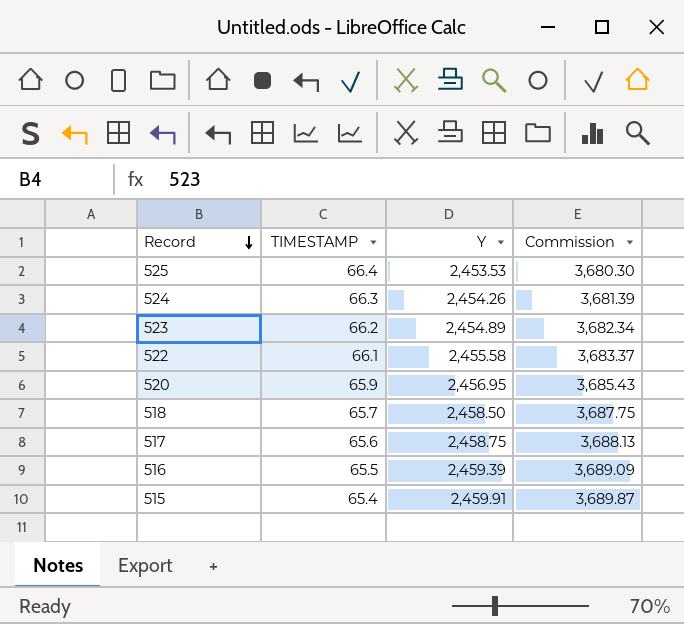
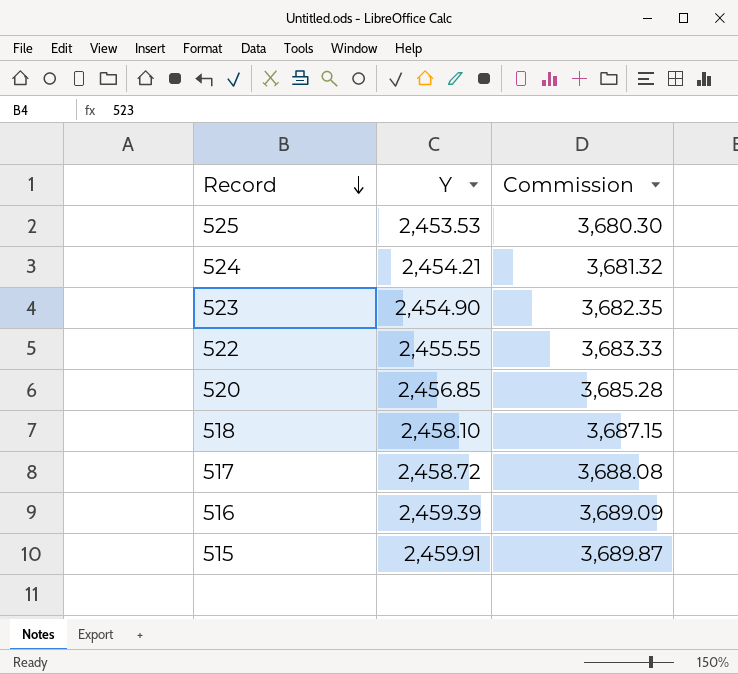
column TIMESTAMP | position: 2 -> none
524 | Y: 2,454.26 -> 2,454.21
524 | Commission: 3,681.39 -> 3,681.32
523 | Y: 2,454.89 -> 2,454.90
523 | Commission: 3,682.34 -> 3,682.35
522 | Y: 2,455.58 -> 2,455.55
522 | Commission: 3,683.37 -> 3,683.33
520 | Y: 2,456.95 -> 2,456.85
520 | Commission: 3,685.43 -> 3,685.28
518 | Y: 2,458.50 -> 2,458.10
518 | Commission: 3,687.75 -> 3,687.15
517 | Y: 2,458.75 -> 2,458.72
517 | Commission: 3,688.13 -> 3,688.08

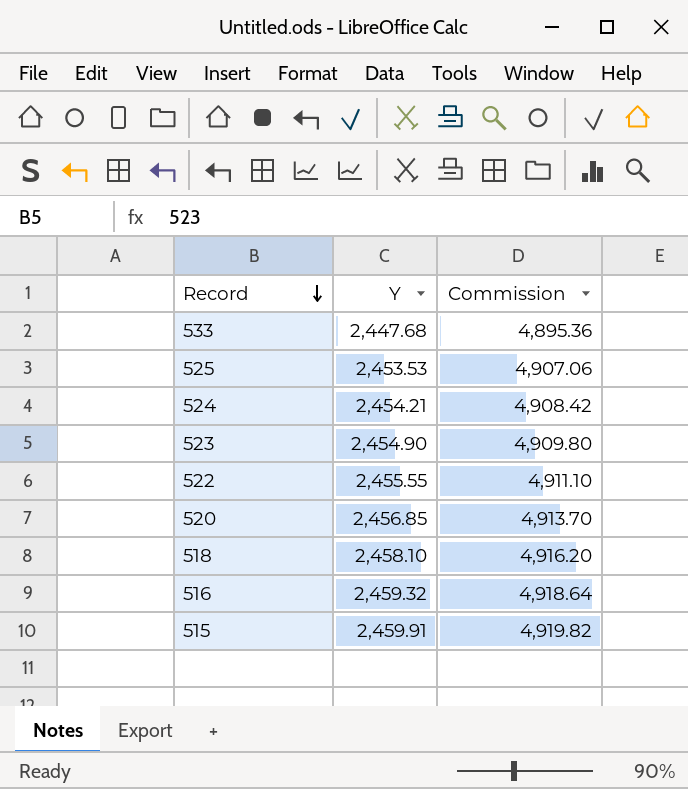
column Commission | formula: [Y] * 1.5 -> [Y] * 2
row 517: 2,458.72 | 3,688.08 -> none
row 533: none -> 2,447.68 | 4,895.36
516 | Y: 2,459.39 -> 2,459.32

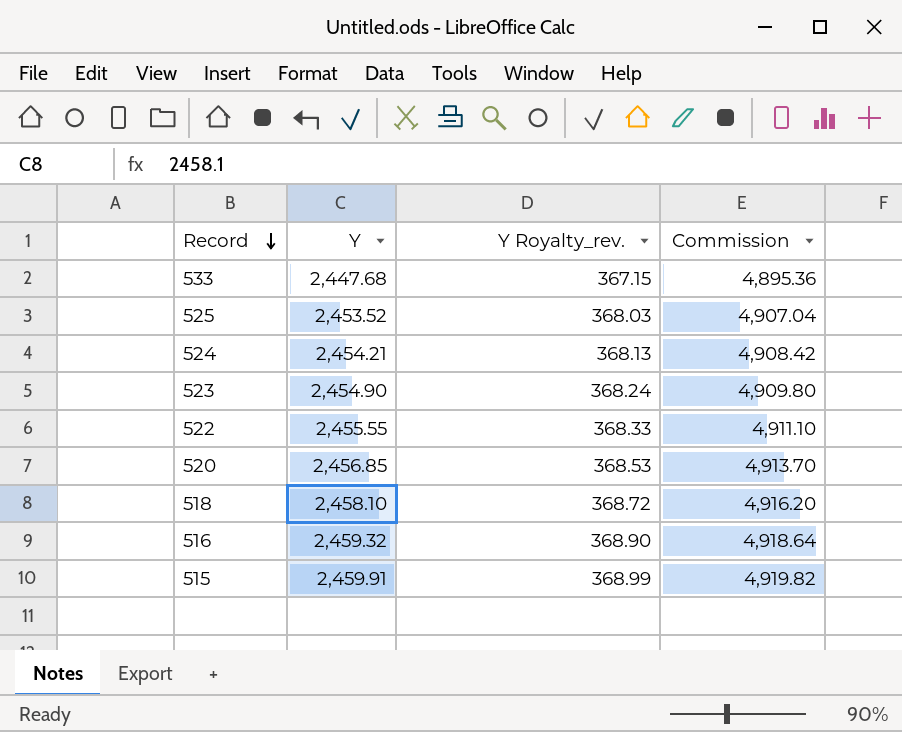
column Y Royalty_rev. | formula: none -> [Y] * 0.15
525 | Y: 2,453.53 -> 2,453.52
525 | Commission: 4,907.06 -> 4,907.04

